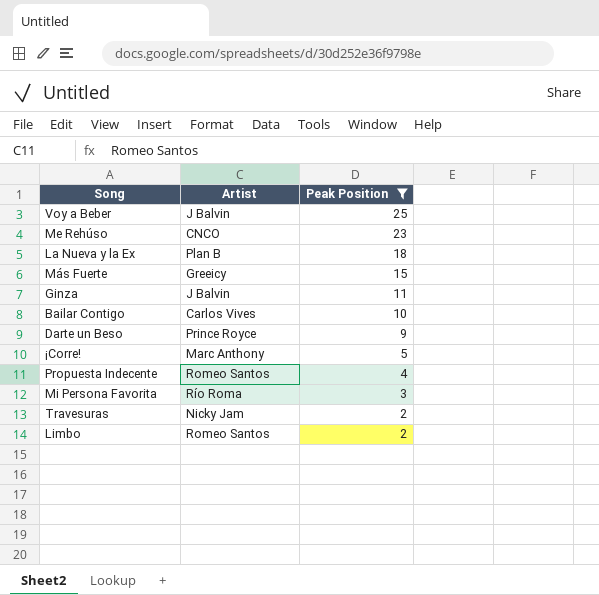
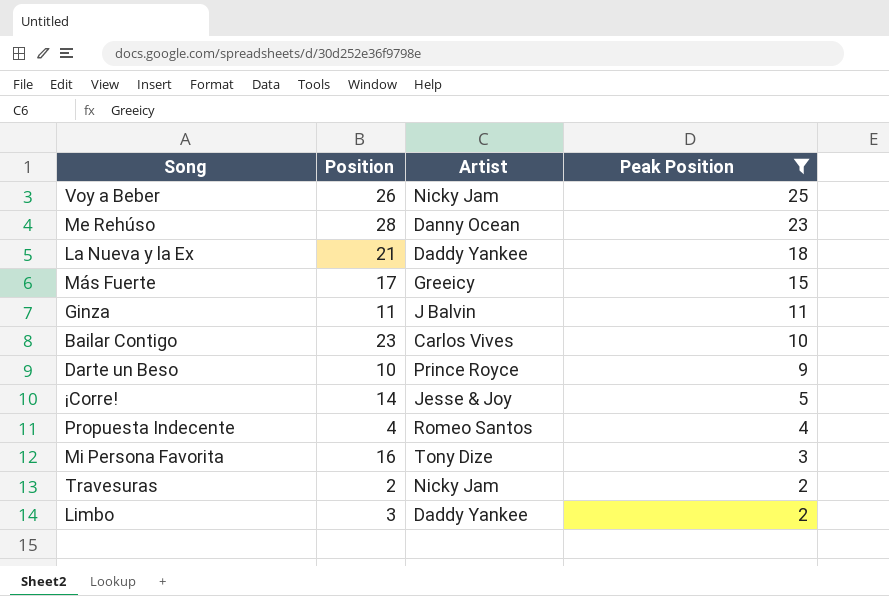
column Position | position: none -> 2
Voy a Beber | Artist: J Balvin -> Nicky Jam
Me Rehúso | Artist: CNCO -> Danny Ocean
La Nueva y la Ex | Artist: Plan B -> Daddy Yankee
¡Corre! | Artist: Marc Anthony -> Jesse & Joy
Mi Persona Favorita | Artist: Río Roma -> Tony Dize
Limbo | Artist: Romeo Santos -> Daddy Yankee

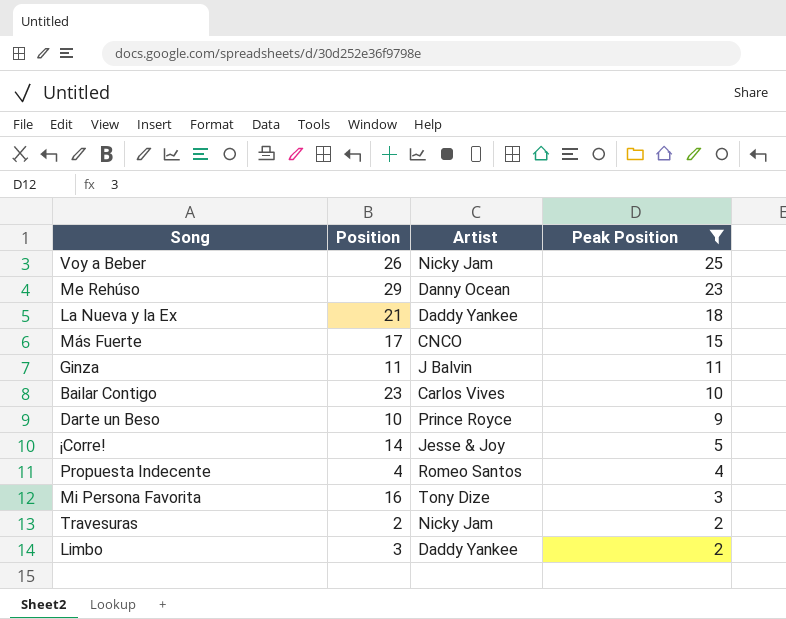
Me Rehúso | Position: 28 -> 29
Más Fuerte | Artist: Greeicy -> CNCO

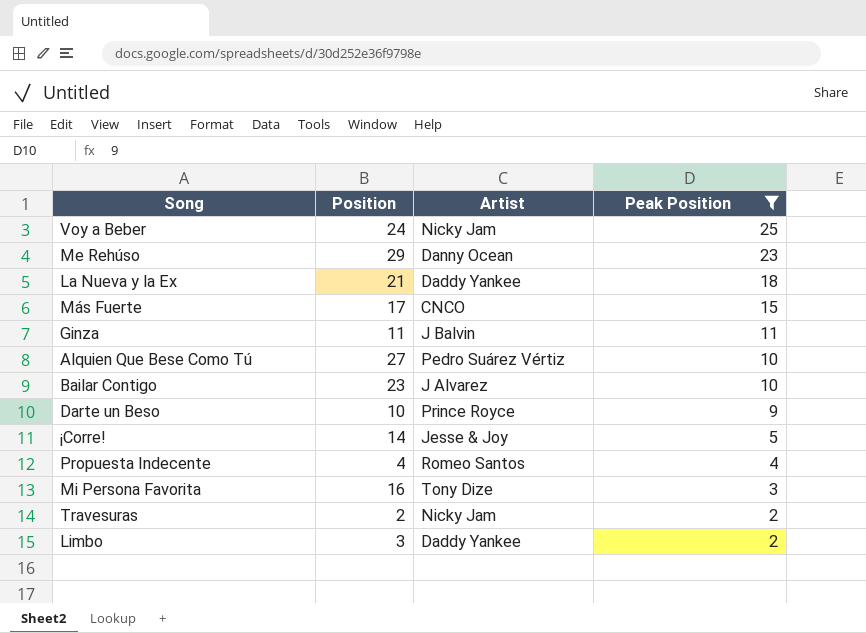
Voy a Beber | Position: 26 -> 24
row Alquien Que Bese Como Tú: none -> 27 | Pedro Suárez Vértiz | 10
Bailar Contigo | Artist: Carlos Vives -> J Alvarez

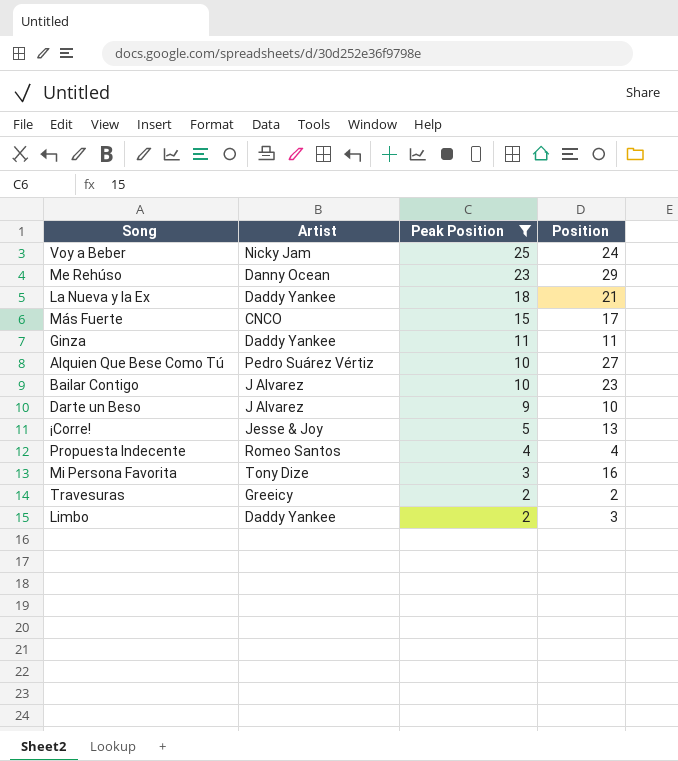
column Position | position: 2 -> 4
Ginza | Artist: J Balvin -> Daddy Yankee
Darte un Beso | Artist: Prince Royce -> J Alvarez
¡Corre! | Position: 14 -> 13
Travesuras | Artist: Nicky Jam -> Greeicy

